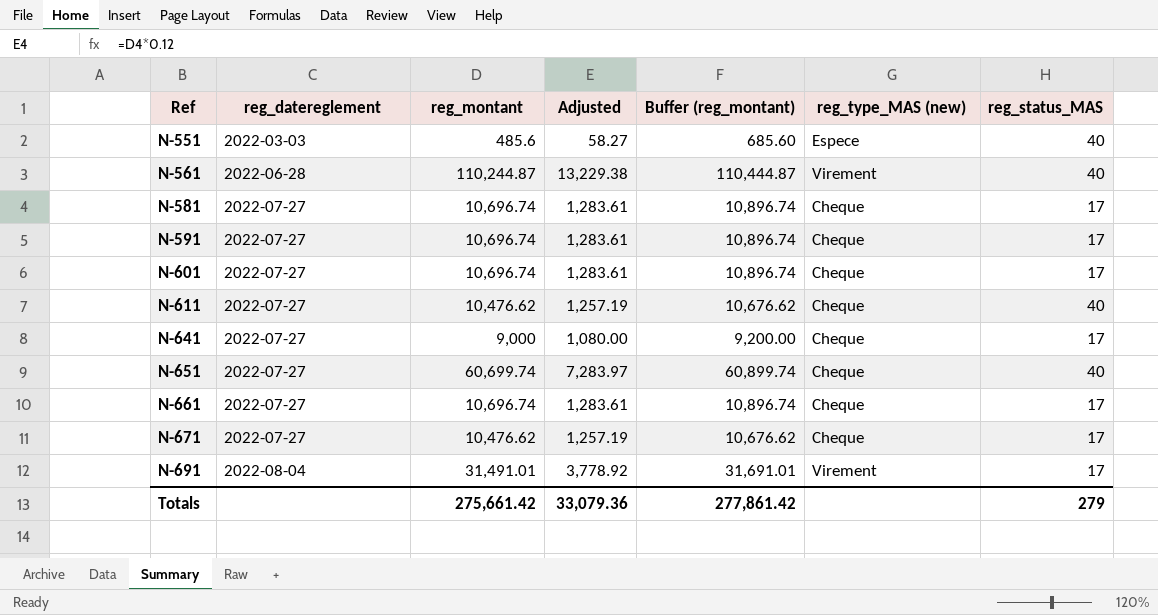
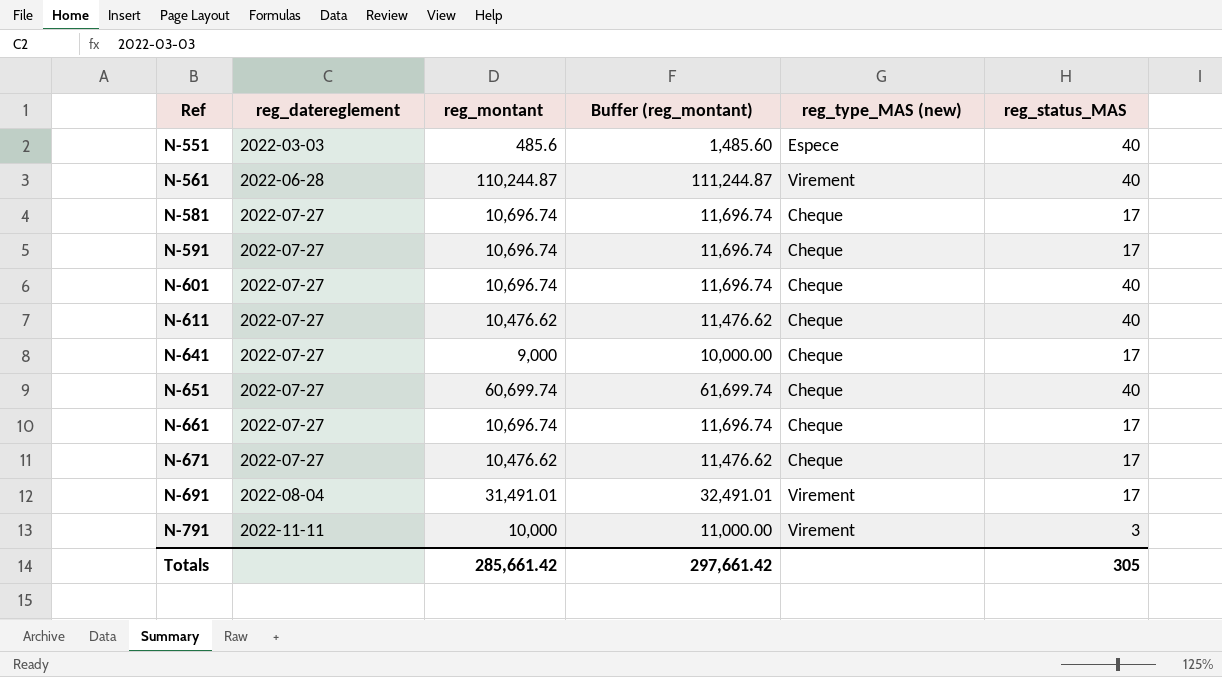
column Adjusted | formula: [reg_montant] * 0.12 -> none
column Buffer (reg_montant) | formula: [reg_montant] + 200 -> [reg_montant] + 1000
N-601 | reg_status_MAS: 17 -> 40
row N-791: none -> 2022-11-11 | 10,000 | 11,000.00 | Virement | 3
Totals | reg_montant: 275,661.42 -> 285,661.42
Totals | Buffer (reg_montant): 277,861.42 -> 297,661.42
Totals | reg_status_MAS: 279 -> 305

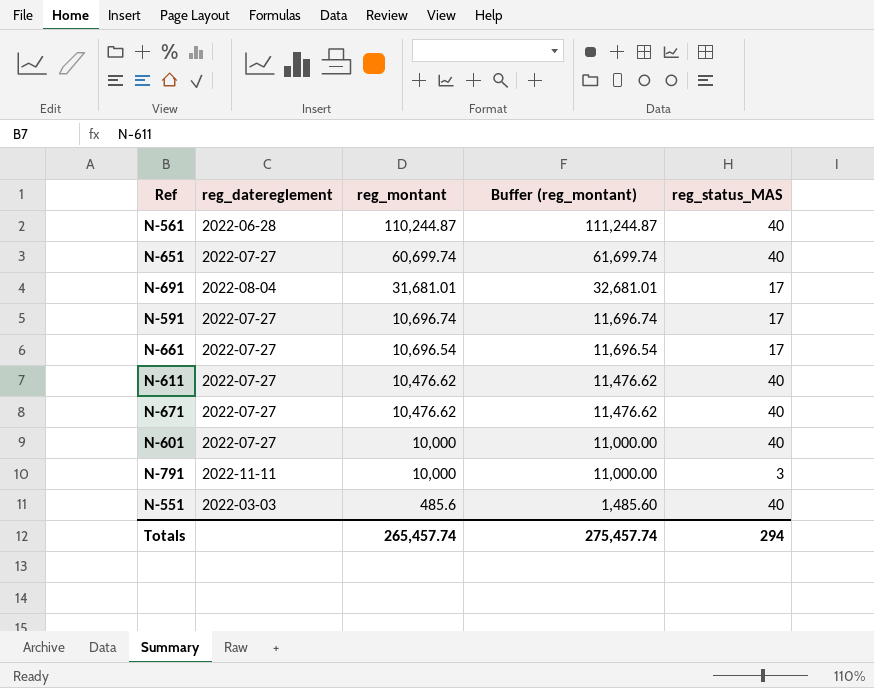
row order: Ref ascending -> reg_montant descending
column reg_type_MAS (new) | position: 5 -> none
row N-581: 2022-07-27 | 10,696.74 | 11,696.74 | Cheque | 17 -> none
row N-641: 2022-07-27 | 9,000 | 10,000.00 | Cheque | 17 -> none
N-691 | reg_montant: 31,491.01 -> 31,681.01
N-691 | Buffer (reg_montant): 32,491.01 -> 32,681.01
N-661 | reg_montant: 10,696.74 -> 10,696.54
N-661 | Buffer (reg_montant): 11,696.74 -> 11,696.54
N-671 | reg_status_MAS: 17 -> 40
N-601 | reg_montant: 10,696.74 -> 10,000
N-601 | Buffer (reg_montant): 11,696.74 -> 11,000.00
Totals | reg_montant: 285,661.42 -> 265,457.74
Totals | Buffer (reg_montant): 297,661.42 -> 275,457.74
Totals | reg_status_MAS: 305 -> 294

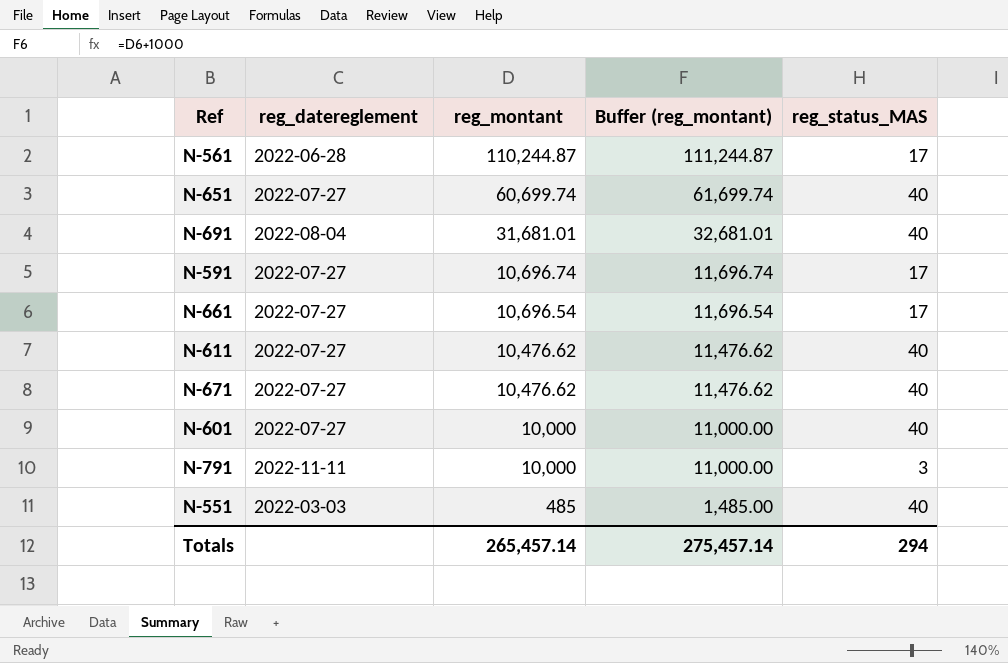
N-561 | reg_status_MAS: 40 -> 17
N-691 | reg_status_MAS: 17 -> 40
N-551 | reg_montant: 485.6 -> 485
N-551 | Buffer (reg_montant): 1,485.60 -> 1,485.00
Totals | reg_montant: 265,457.74 -> 265,457.14
Totals | Buffer (reg_montant): 275,457.74 -> 275,457.14

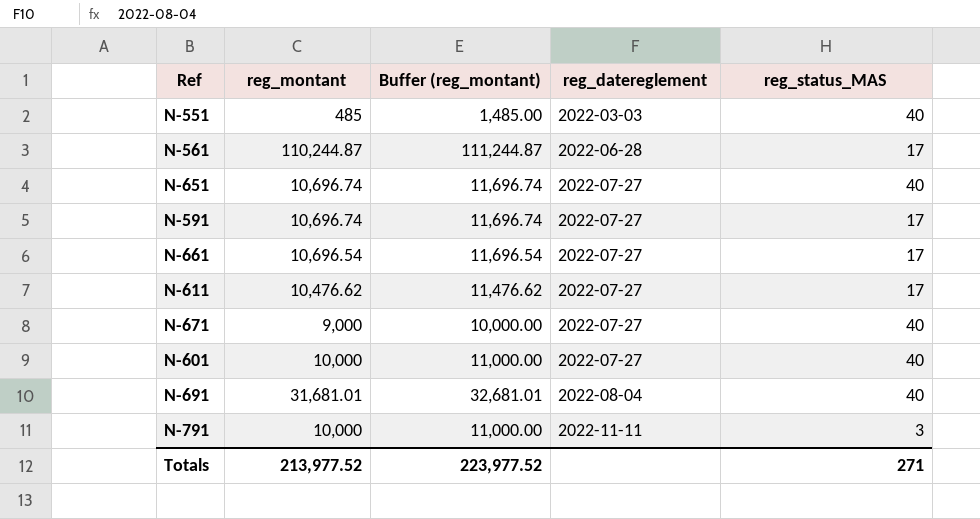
row order: reg_montant descending -> reg_datereglement ascending
column reg_datereglement | position: 2 -> 4
N-651 | reg_montant: 60,699.74 -> 10,696.74
N-651 | Buffer (reg_montant): 61,699.74 -> 11,696.74
N-611 | reg_status_MAS: 40 -> 17
N-671 | reg_montant: 10,476.62 -> 9,000
N-671 | Buffer (reg_montant): 11,476.62 -> 10,000.00
Totals | reg_montant: 265,457.14 -> 213,977.52
Totals | Buffer (reg_montant): 275,457.14 -> 223,977.52
Totals | reg_status_MAS: 294 -> 271

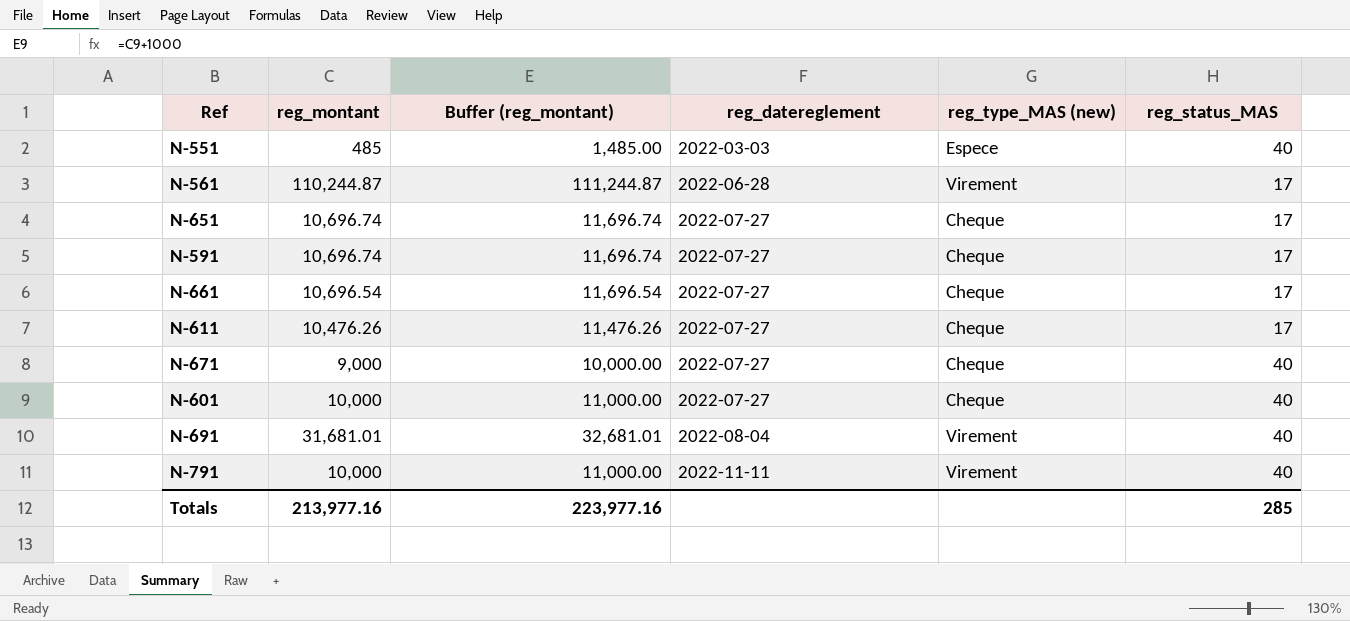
column reg_type_MAS (new) | position: none -> 5
N-651 | reg_status_MAS: 40 -> 17
N-611 | reg_montant: 10,476.62 -> 10,476.26
N-611 | Buffer (reg_montant): 11,476.62 -> 11,476.26
N-791 | reg_status_MAS: 3 -> 40
Totals | reg_montant: 213,977.52 -> 213,977.16
Totals | Buffer (reg_montant): 223,977.52 -> 223,977.16
Totals | reg_status_MAS: 271 -> 285

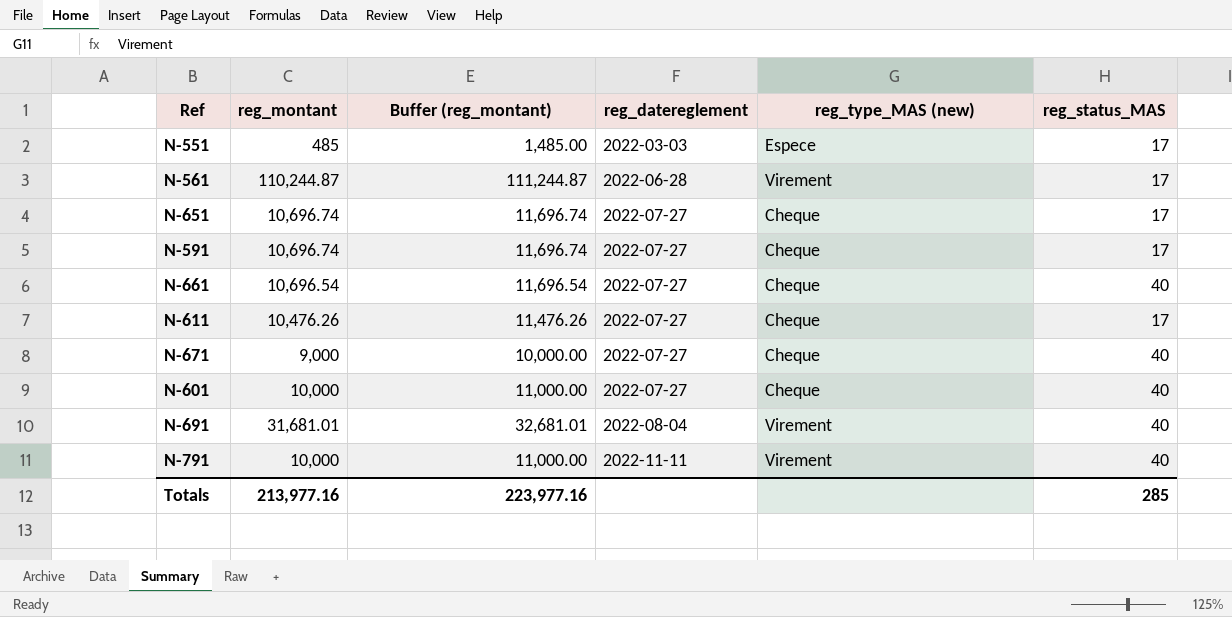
N-551 | reg_status_MAS: 40 -> 17
N-661 | reg_status_MAS: 17 -> 40

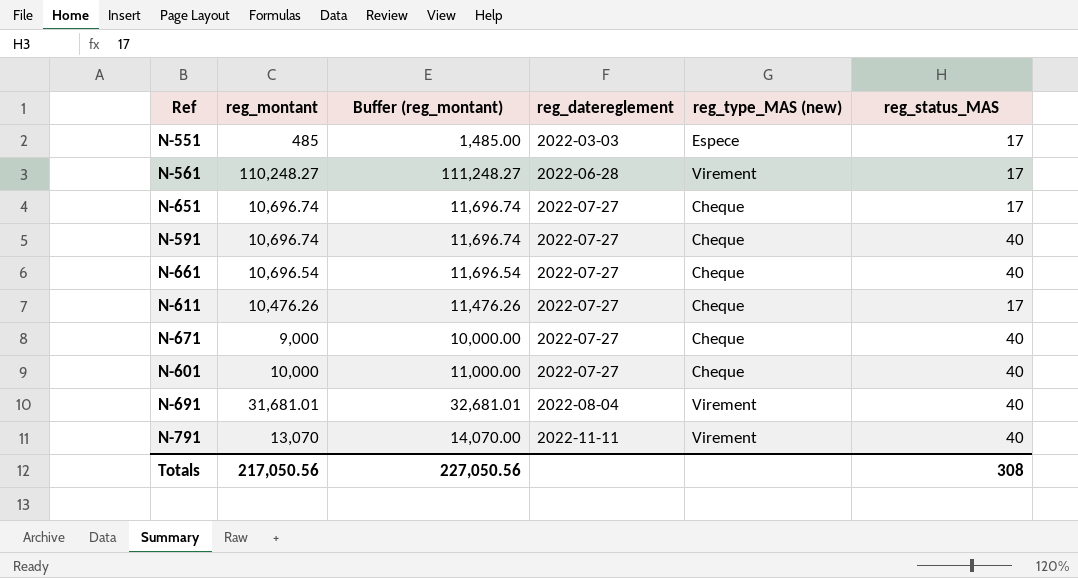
N-561 | reg_montant: 110,244.87 -> 110,248.27
N-561 | Buffer (reg_montant): 111,244.87 -> 111,248.27
N-591 | reg_status_MAS: 17 -> 40
N-791 | reg_montant: 10,000 -> 13,070
N-791 | Buffer (reg_montant): 11,000.00 -> 14,070.00
Totals | reg_montant: 213,977.16 -> 217,050.56
Totals | Buffer (reg_montant): 223,977.16 -> 227,050.56
Totals | reg_status_MAS: 285 -> 308

